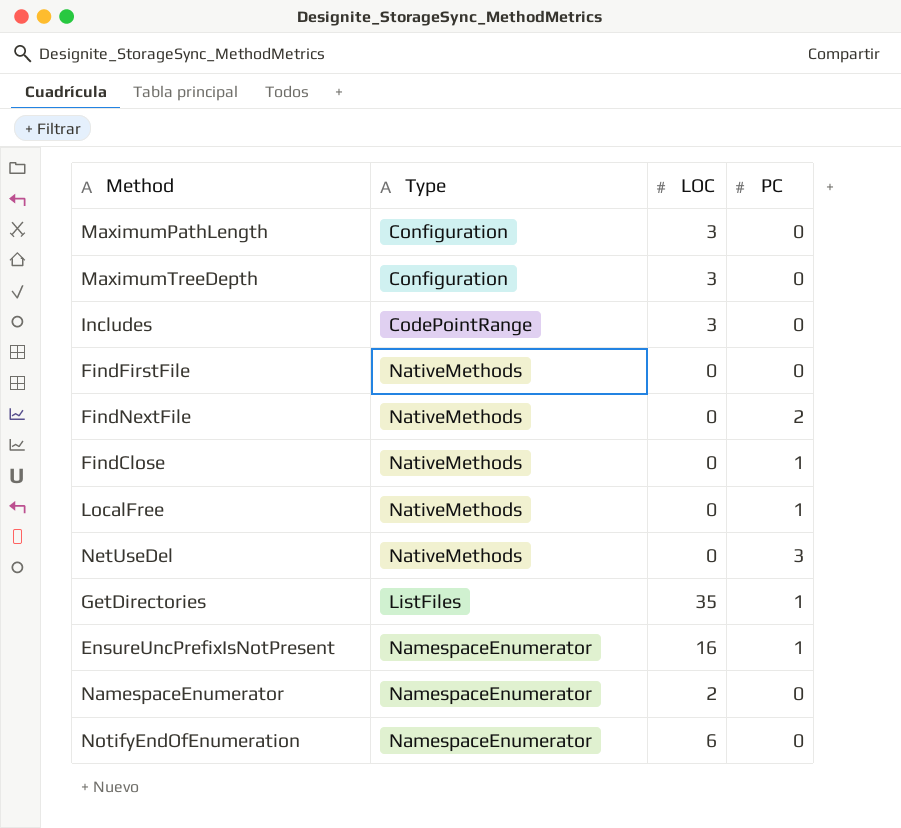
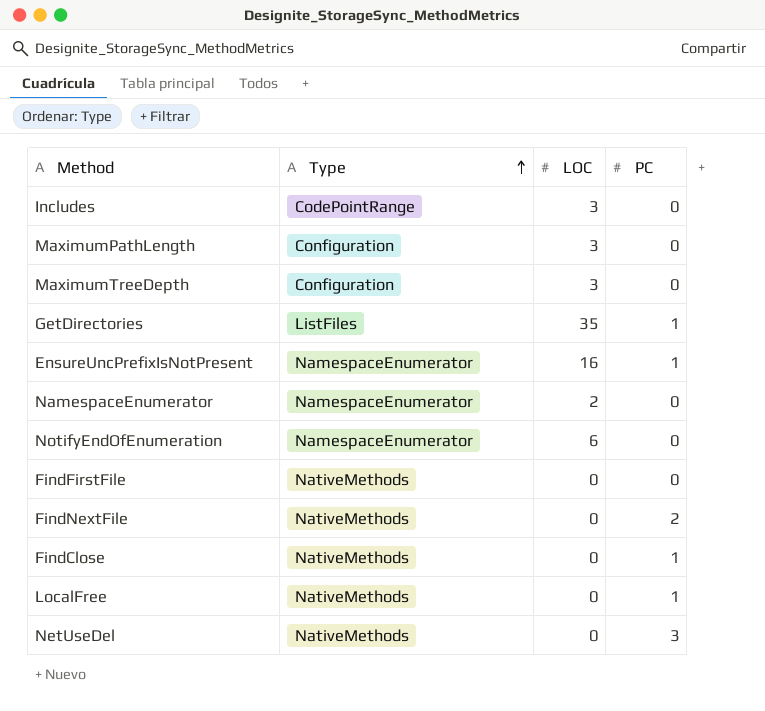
row order: none -> Type ascending

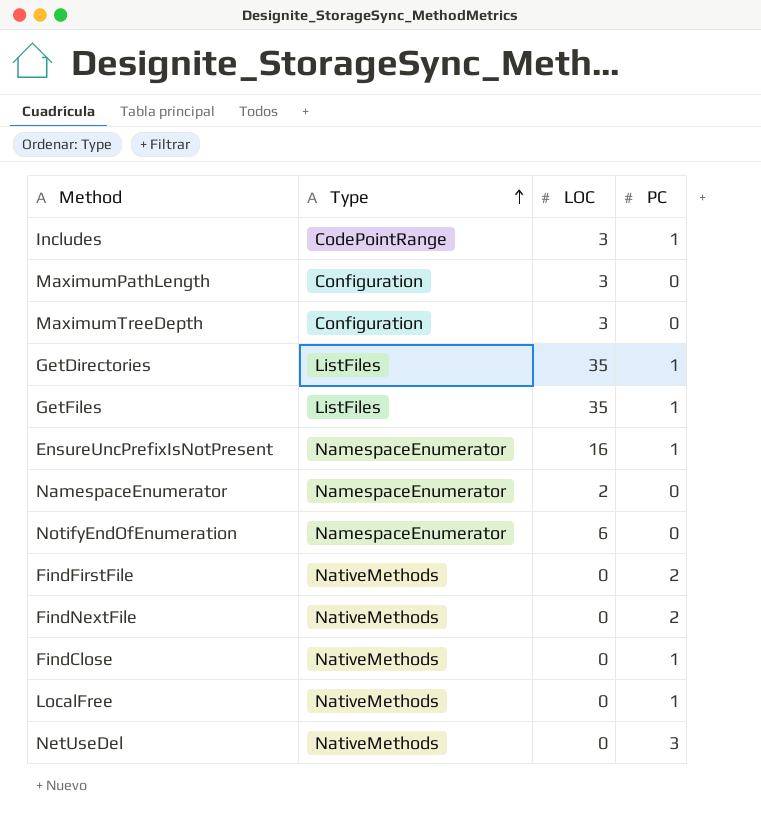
Includes | PC: 0 -> 1
row GetFiles: none -> ListFiles | 35 | 1
FindFirstFile | PC: 0 -> 2

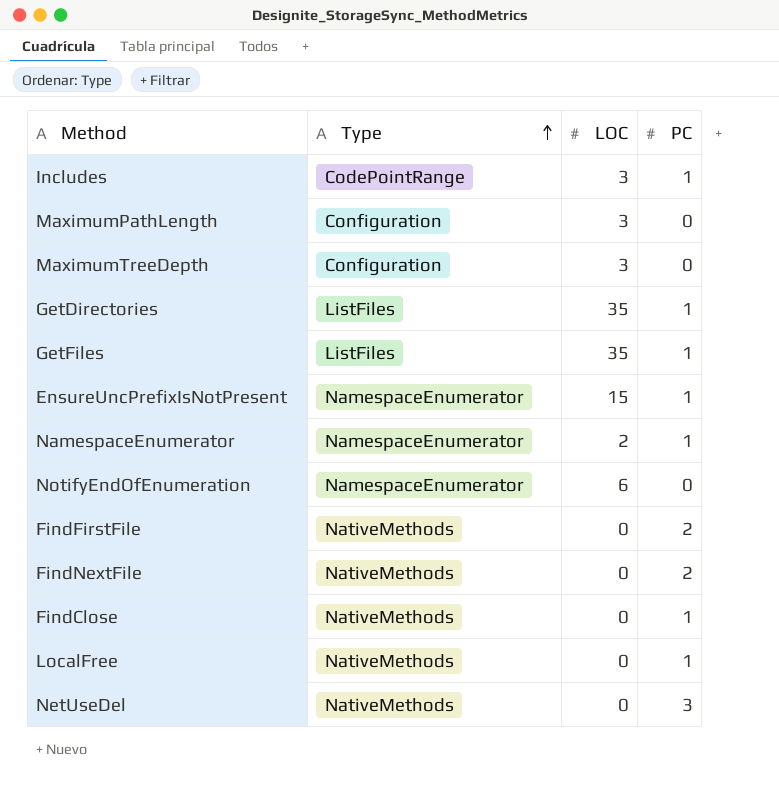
EnsureUncPrefixIsNotPresent | LOC: 16 -> 15
NamespaceEnumerator | PC: 0 -> 1

